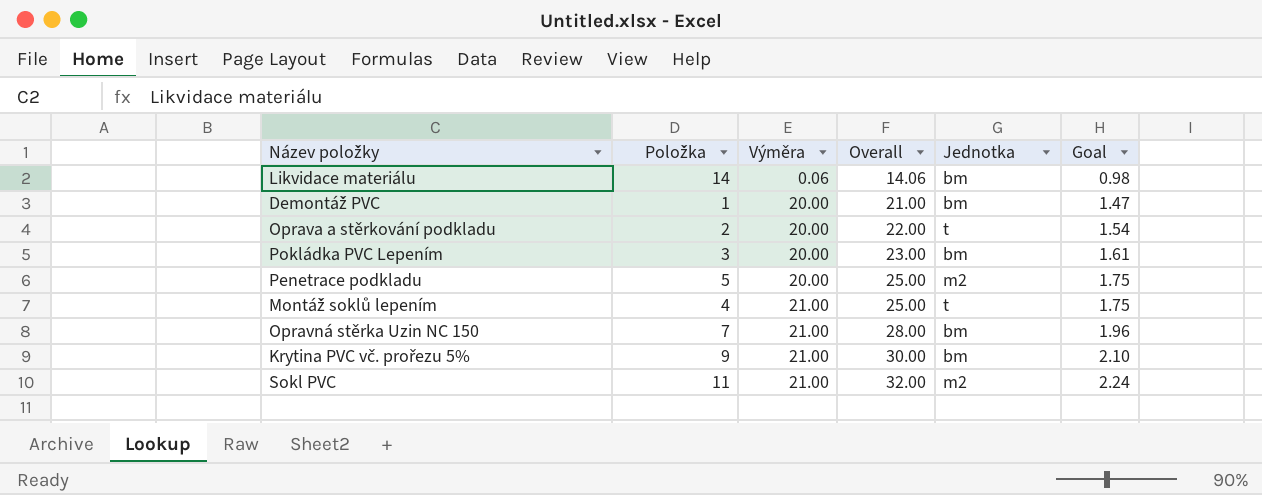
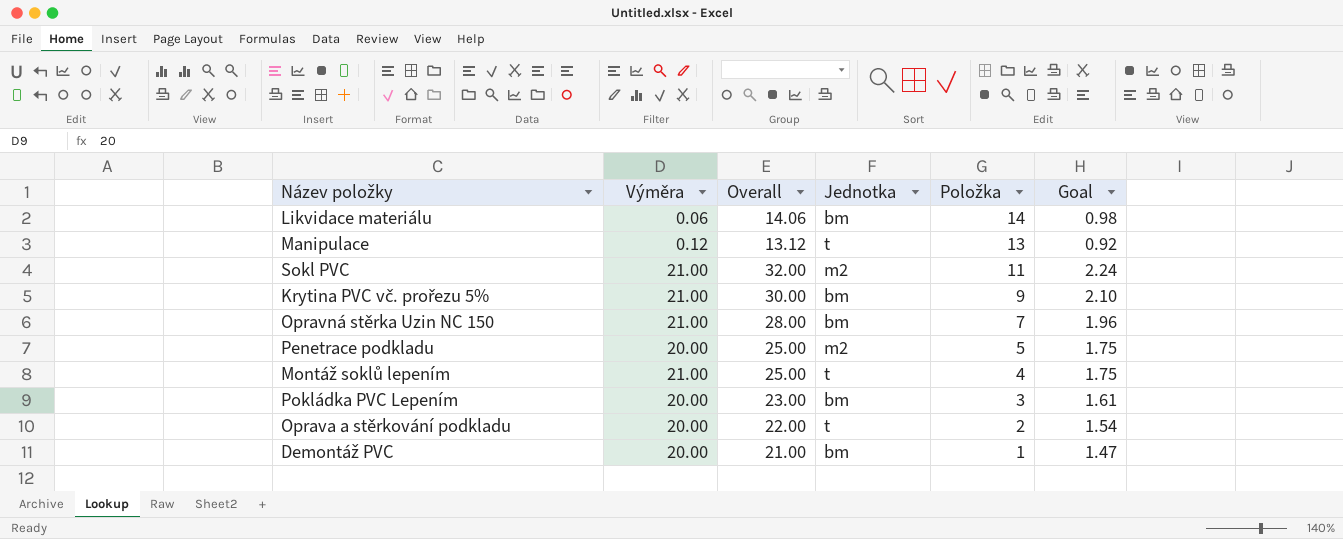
row order: Výměra ascending -> Položka descending
column Položka | position: 2 -> 5
row Manipulace: none -> 0.12 | 13.12 | t | 13 | 0.92

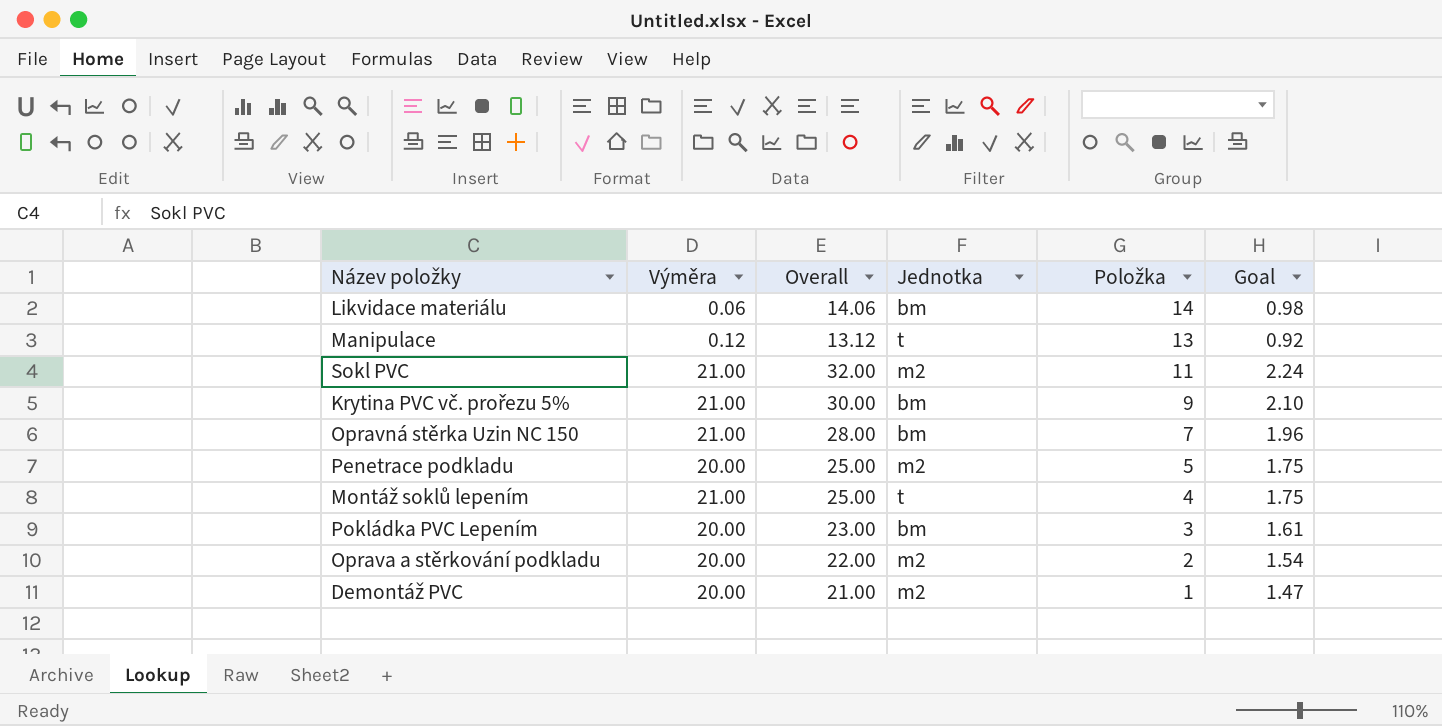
Oprava a stěrkování podkladu | Jednotka: t -> m2
Demontáž PVC | Jednotka: bm -> m2

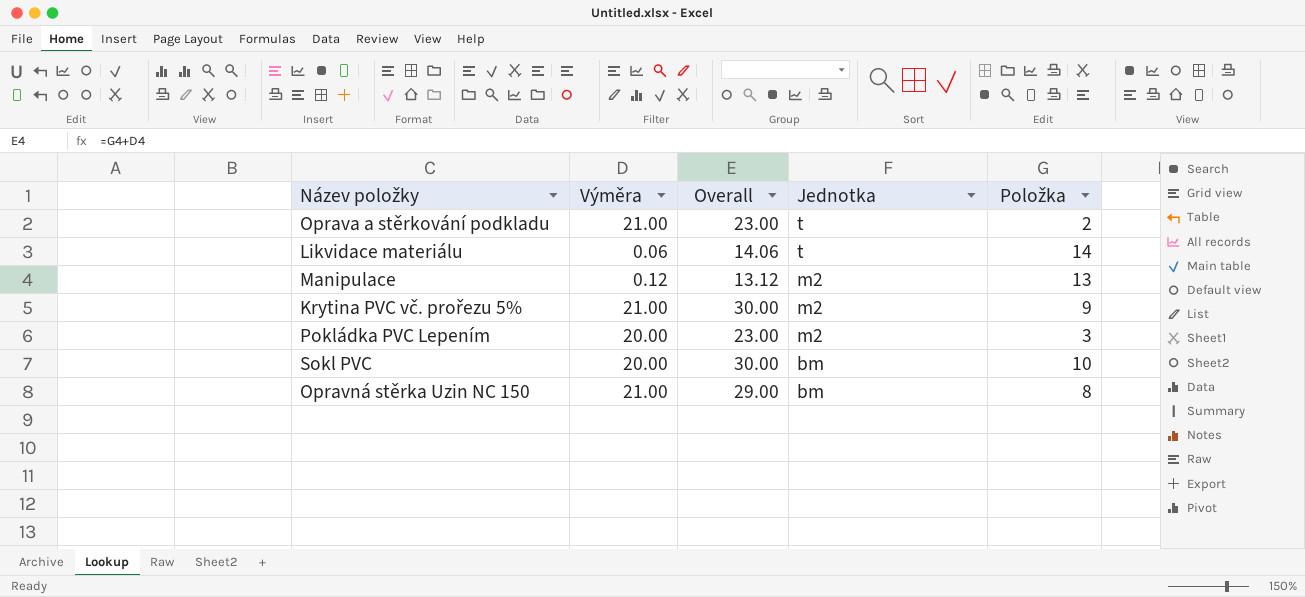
row order: Položka descending -> Jednotka descending
column Goal | formula: [Overall] * 0.07 -> none
row Penetrace podkladu: 20.00 | 25.00 | m2 | 5 | 1.75 -> none
row Montáž soklů lepením: 21.00 | 25.00 | t | 4 | 1.75 -> none
row Demontáž PVC: 20.00 | 21.00 | m2 | 1 | 1.47 -> none
Oprava a stěrkování podkladu | Výměra: 20.00 -> 21.00
Oprava a stěrkování podkladu | Overall: 22.00 -> 23.00
Oprava a stěrkování podkladu | Jednotka: m2 -> t
Likvidace materiálu | Jednotka: bm -> t
Manipulace | Jednotka: t -> m2
Krytina PVC vč. prořezu 5% | Jednotka: bm -> m2
Pokládka PVC Lepením | Jednotka: bm -> m2
Sokl PVC | Výměra: 21.00 -> 20.00
Sokl PVC | Overall: 32.00 -> 30.00
Sokl PVC | Jednotka: m2 -> bm
Sokl PVC | Položka: 11 -> 10
Opravná stěrka Uzin NC 150 | Overall: 28.00 -> 29.00
Opravná stěrka Uzin NC 150 | Položka: 7 -> 8

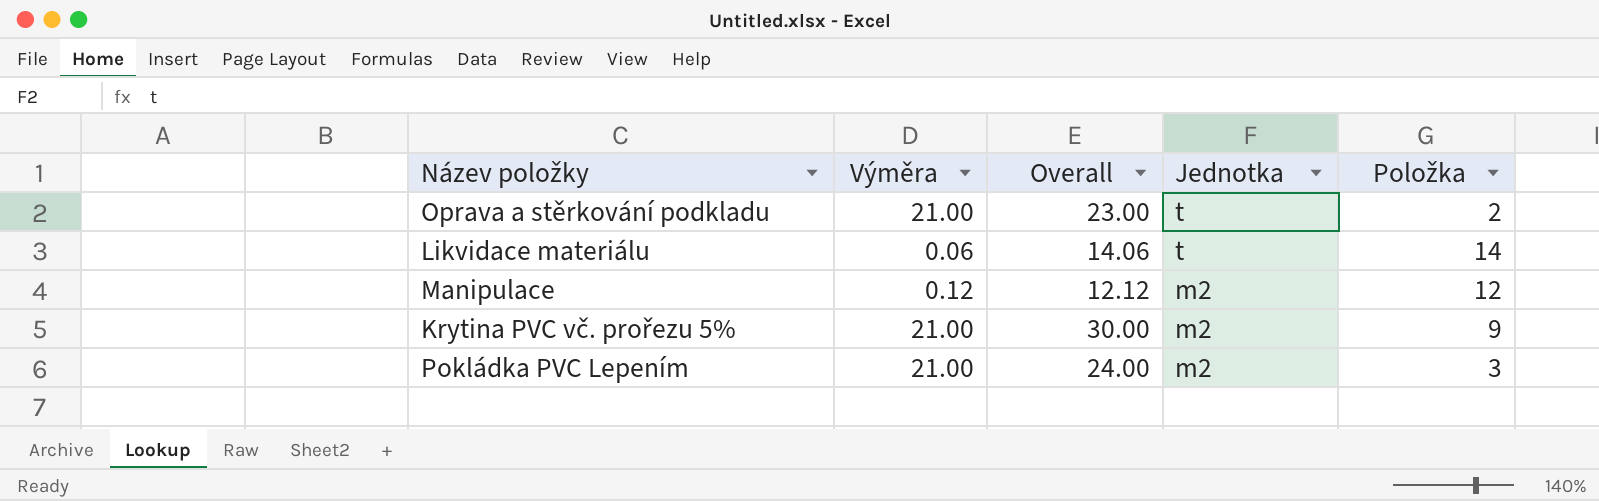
row Sokl PVC: 20.00 | 30.00 | bm | 10 -> none
row Opravná stěrka Uzin NC 150: 21.00 | 29.00 | bm | 8 -> none
Manipulace | Overall: 13.12 -> 12.12
Manipulace | Položka: 13 -> 12
Pokládka PVC Lepením | Výměra: 20.00 -> 21.00
Pokládka PVC Lepením | Overall: 23.00 -> 24.00

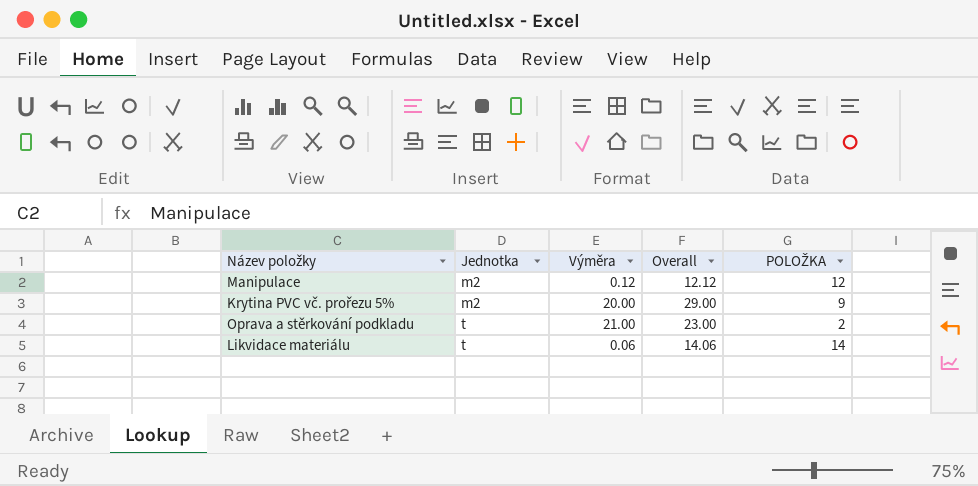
row order: Jednotka descending -> Jednotka ascending
column Jednotka | position: 4 -> 2
column name: Položka -> POLOŽKA
row Pokládka PVC Lepením: 21.00 | 24.00 | m2 | 3 -> none
Krytina PVC vč. prořezu 5% | Výměra: 21.00 -> 20.00
Krytina PVC vč. prořezu 5% | Overall: 30.00 -> 29.00

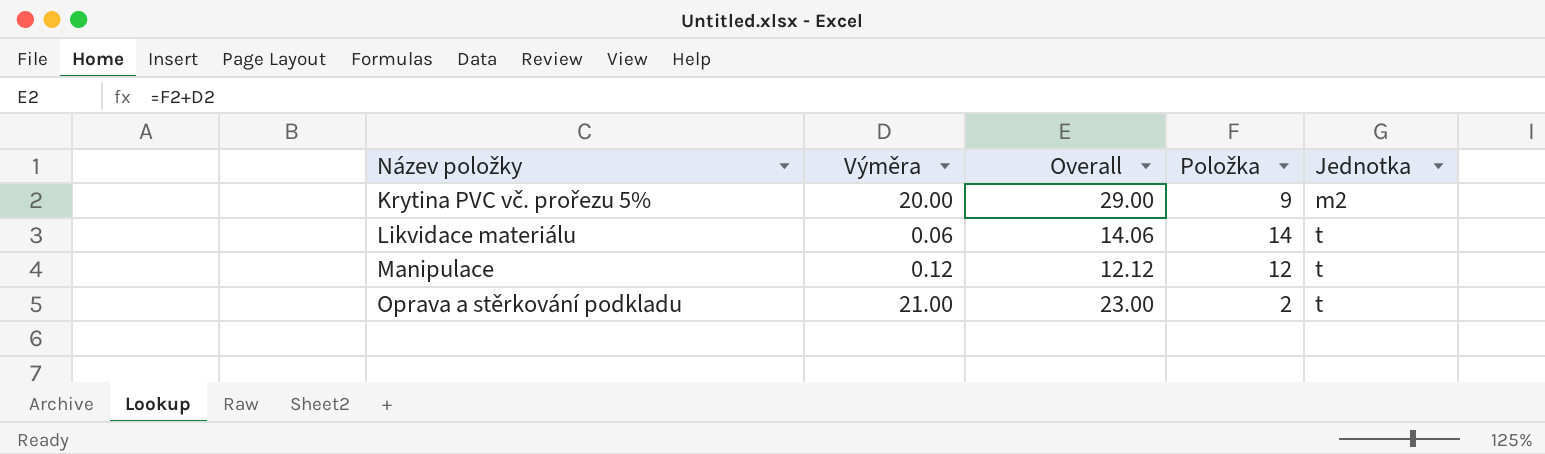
row order: Jednotka ascending -> Název položky ascending
column name: POLOŽKA -> Položka
column Jednotka | position: 2 -> 5
Manipulace | Jednotka: m2 -> t

